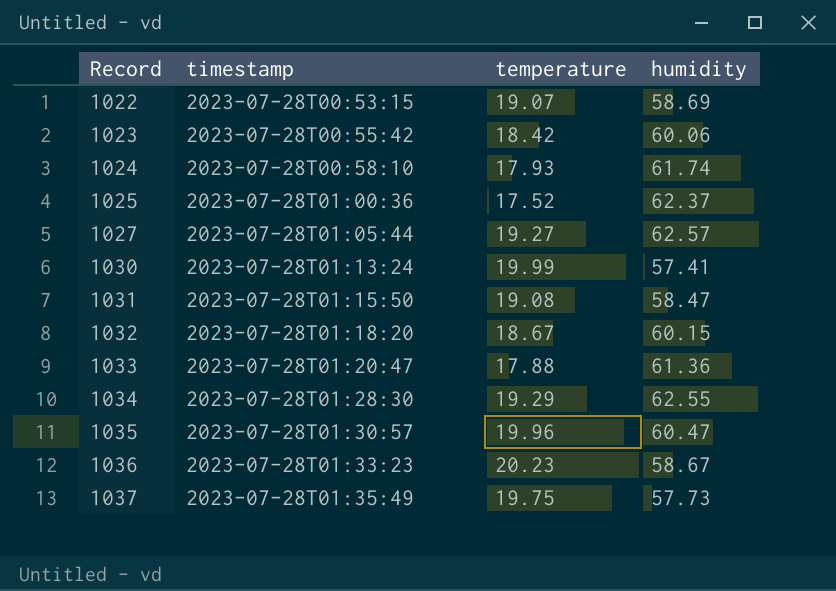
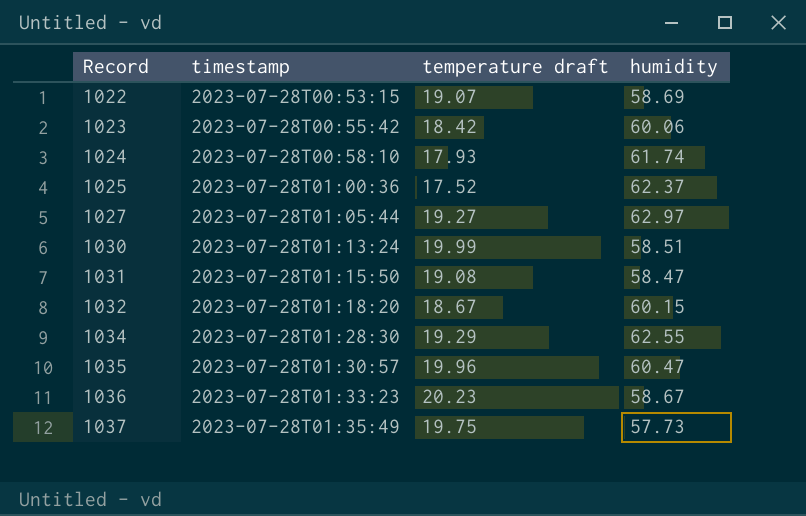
column name: temperature -> temperature draft
row 1033: 2023-07-28T01:20:47 | 17.88 | 61.36 -> none
1027 | humidity: 62.57 -> 62.97
1030 | humidity: 57.41 -> 58.51

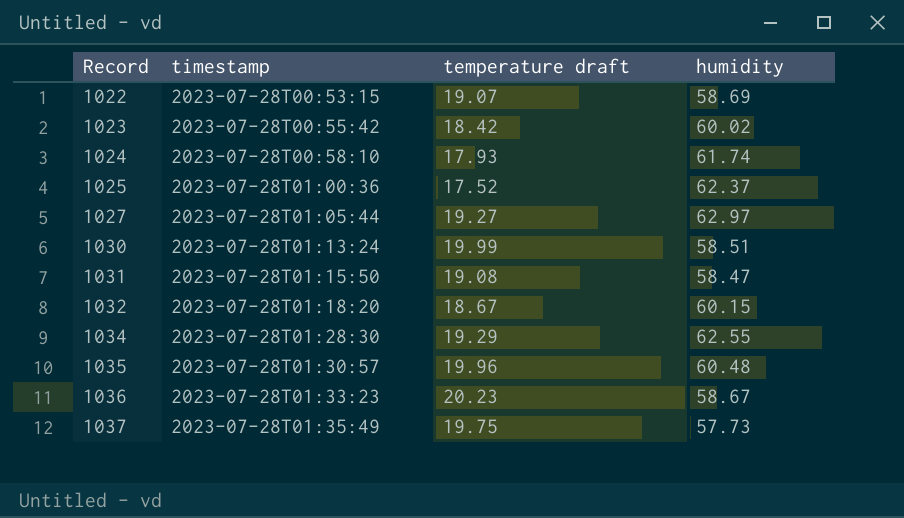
1023 | humidity: 60.06 -> 60.02
1035 | humidity: 60.47 -> 60.48

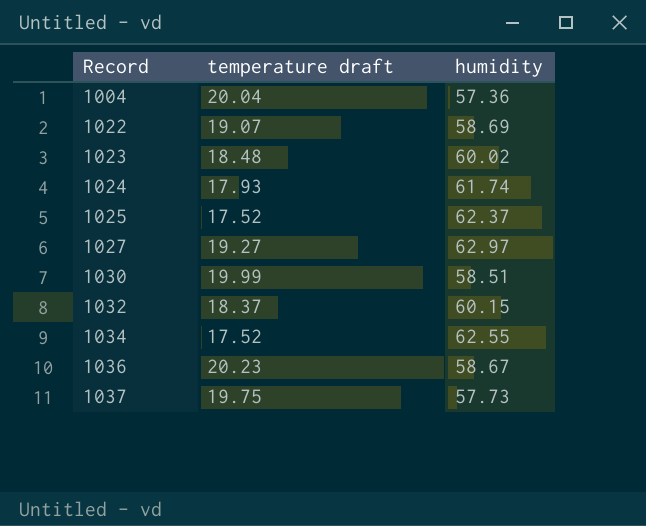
column timestamp | position: 2 -> none
row 1031: 2023-07-28T01:15:50 | 19.08 | 58.47 -> none
row 1035: 2023-07-28T01:30:57 | 19.96 | 60.48 -> none
row 1004: none -> 20.04 | 57.36
1023 | temperature draft: 18.42 -> 18.48
1032 | temperature draft: 18.67 -> 18.37
1034 | temperature draft: 19.29 -> 17.52

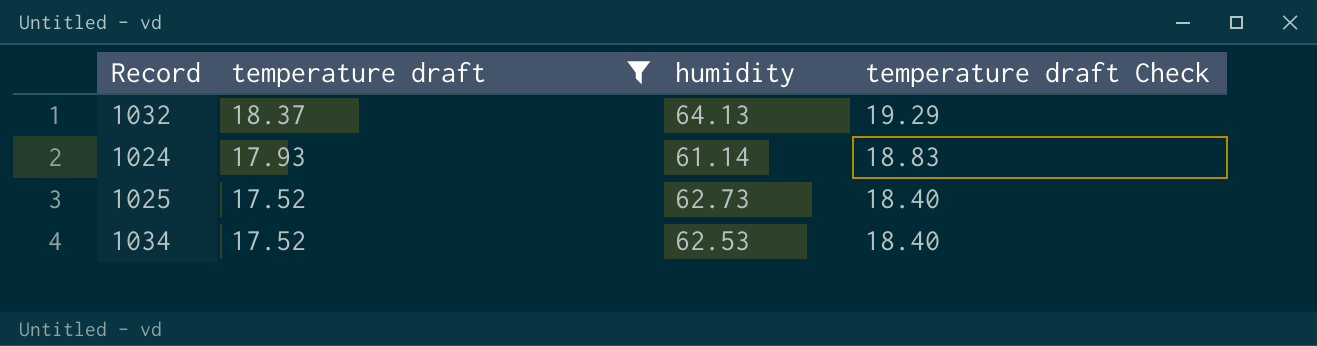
filter: none -> temperature draft <= 18.37
row order: Record ascending -> temperature draft descending
column temperature draft Check | formula: none -> [temperature draft] * 1.05
1032 | humidity: 60.15 -> 64.13
1024 | humidity: 61.74 -> 61.14
1025 | humidity: 62.37 -> 62.73
1034 | humidity: 62.55 -> 62.53

